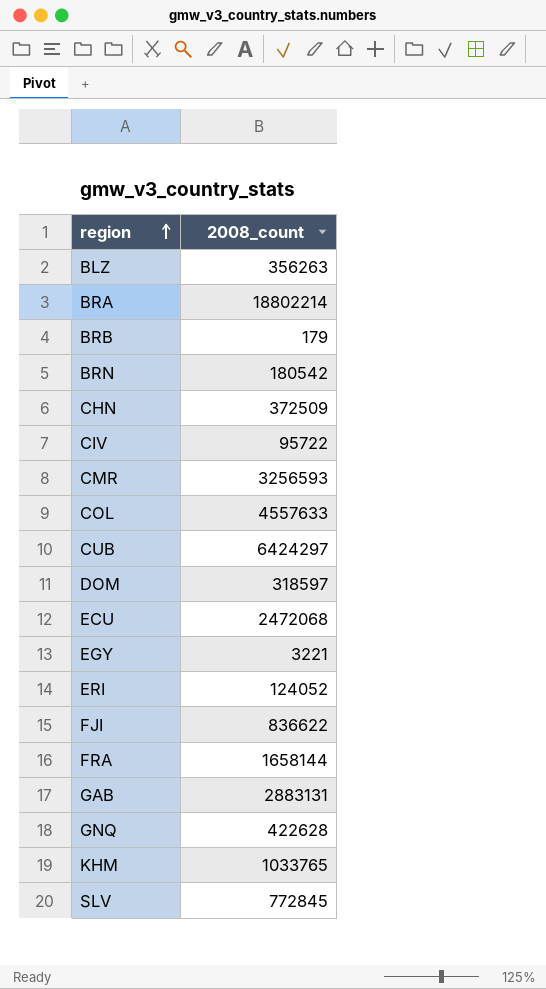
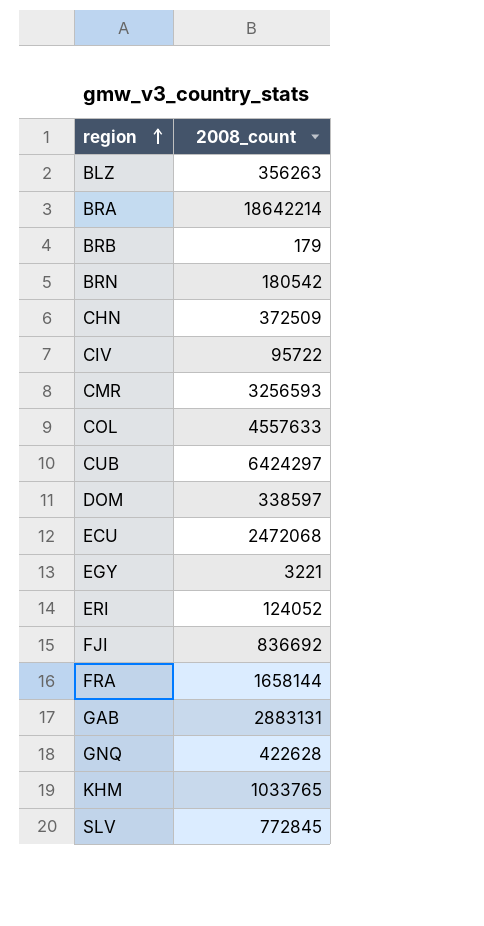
BRA | 2008_count: 18802214 -> 18642214
DOM | 2008_count: 318597 -> 338597
FJI | 2008_count: 836622 -> 836692

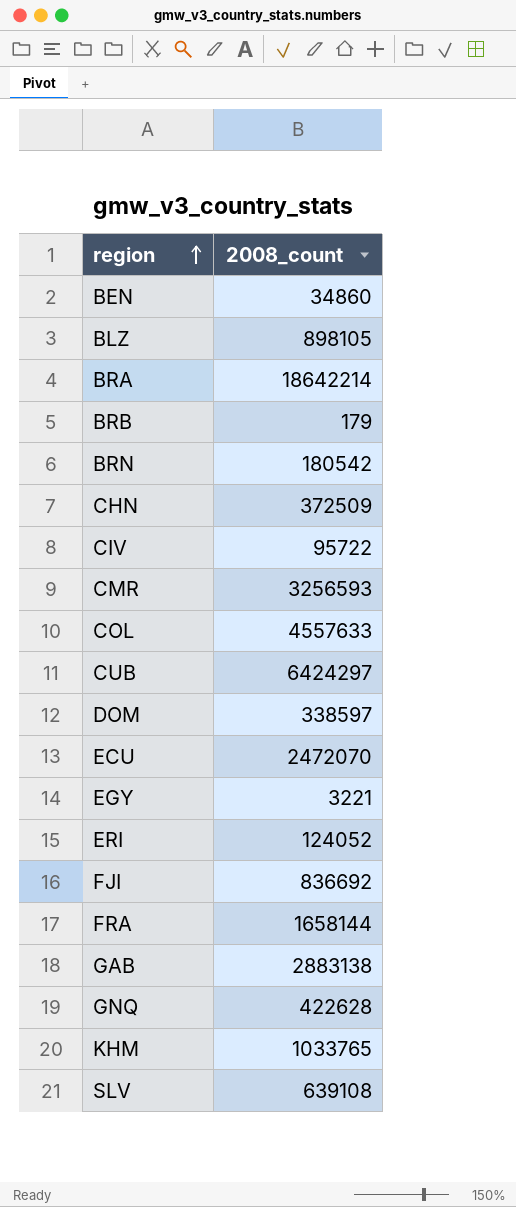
row BEN: none -> 34860
BLZ | 2008_count: 356263 -> 898105
ECU | 2008_count: 2472068 -> 2472070
GAB | 2008_count: 2883131 -> 2883138
SLV | 2008_count: 772845 -> 639108

